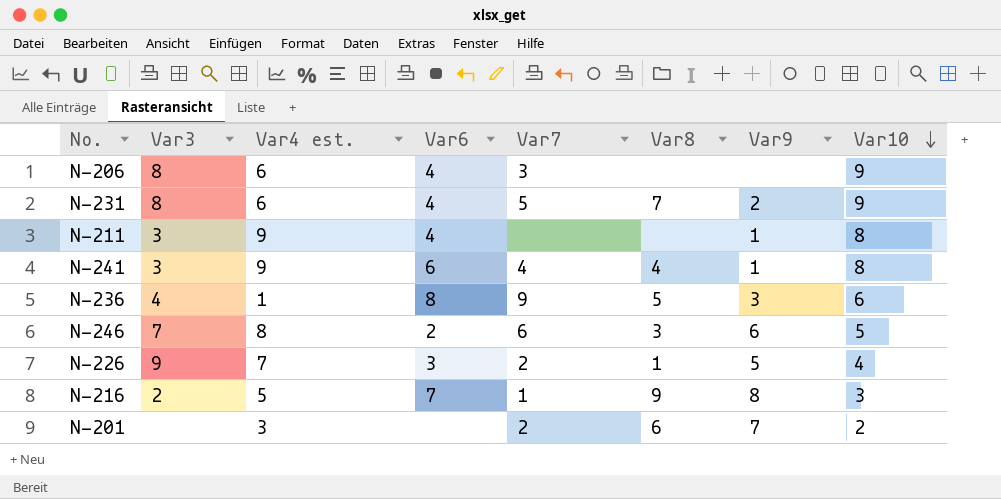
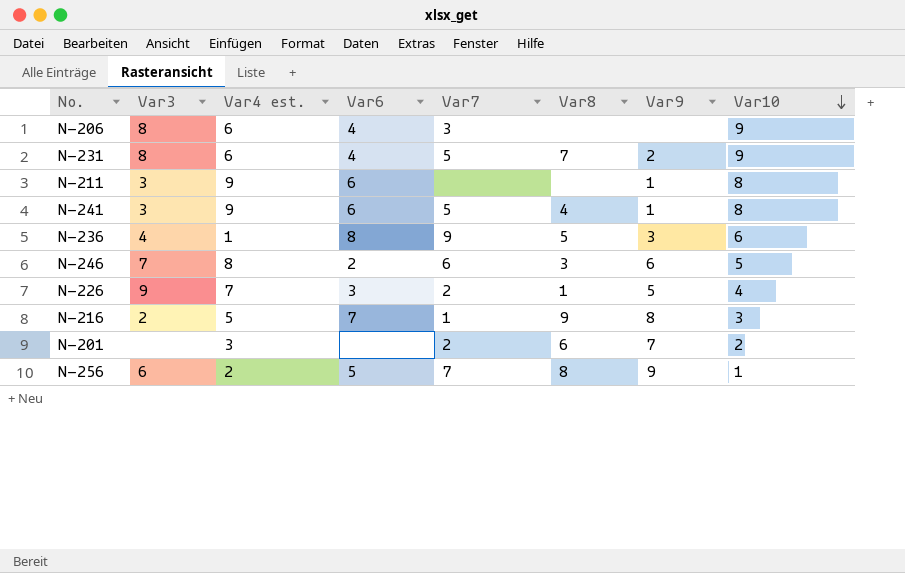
N-211 | Var6: 4 -> 6
N-241 | Var7: 4 -> 5
row N-256: none -> 6 | 2 | 5 | 7 | 8 | 9 | 1

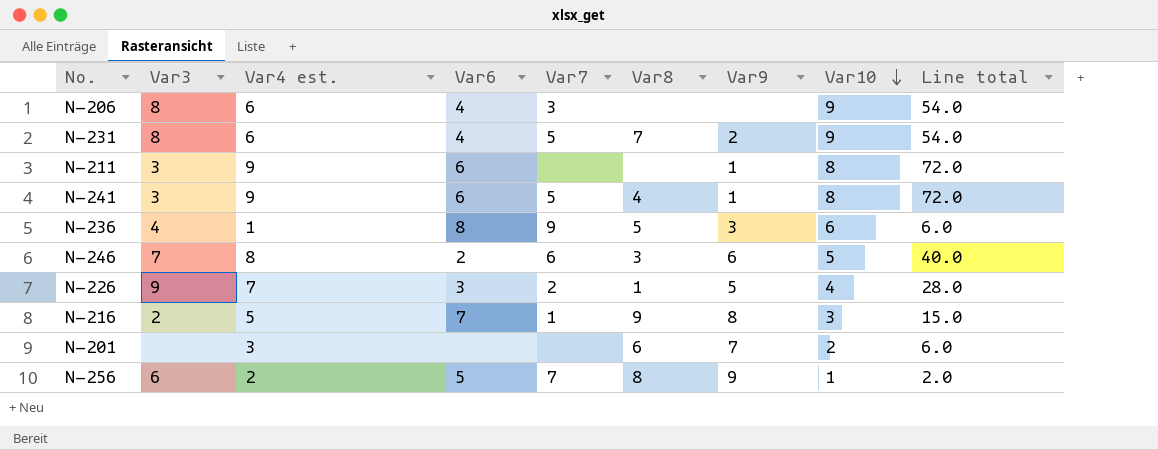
column Line total | formula: none -> [Var4 est.] * [Var10]
N-201 | Var7: 2 -> none

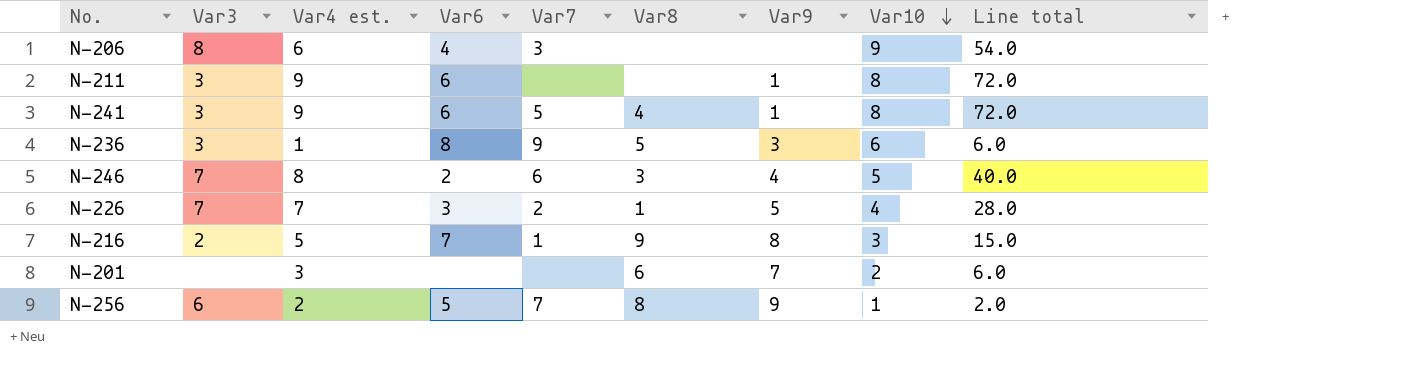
row N-231: 8 | 6 | 4 | 5 | 7 | 2 | 9 | 54.0 -> none
N-236 | Var3: 4 -> 3
N-246 | Var9: 6 -> 4
N-226 | Var3: 9 -> 7

